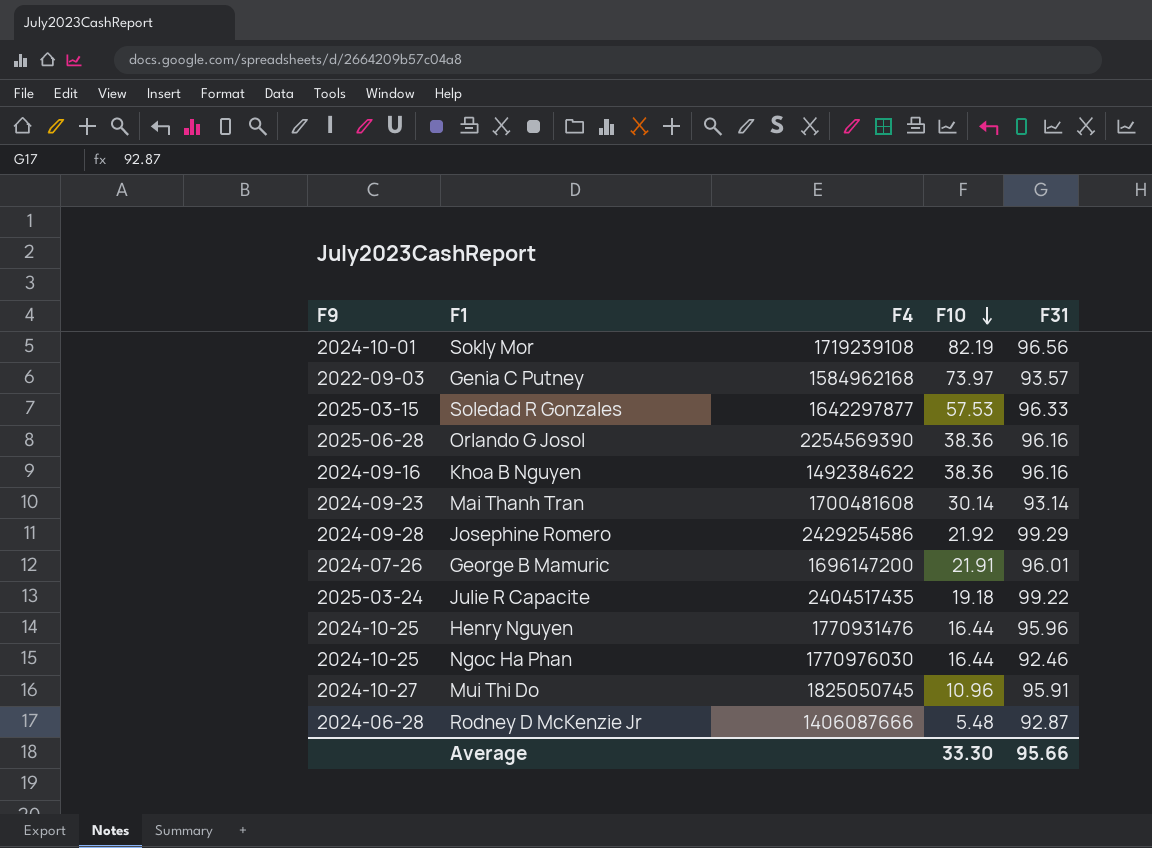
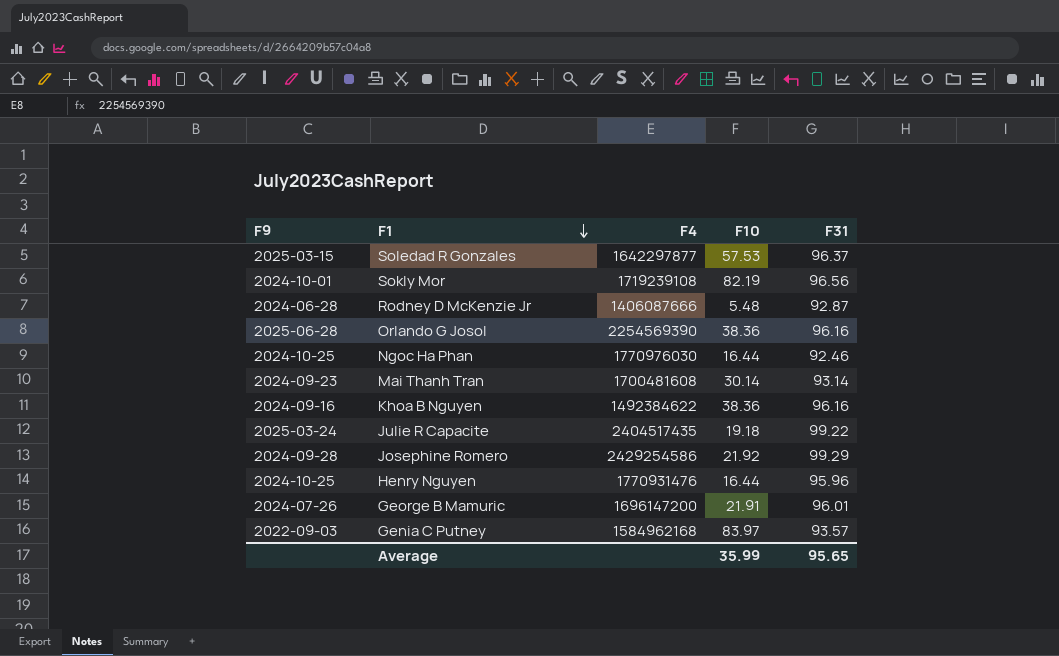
row order: F10 descending -> F1 descending
row Mui Thi Do: 2024-10-27 | 1825050745 | 10.96 | 95.91 -> none
Soledad R Gonzales | F31: 96.33 -> 96.37
Genia C Putney | F10: 73.97 -> 83.97
Average | F10: 33.30 -> 35.99
Average | F31: 95.66 -> 95.65

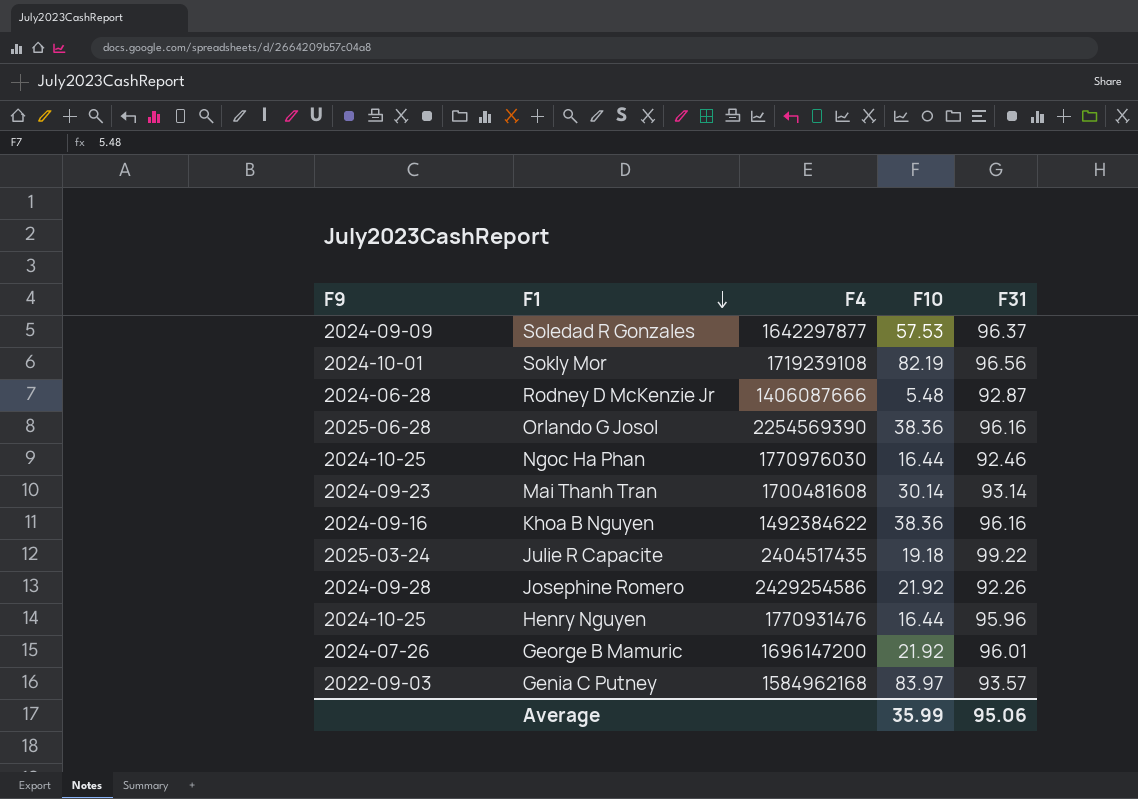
Soledad R Gonzales | F9: 2025-03-15 -> 2024-09-09
Josephine Romero | F31: 99.29 -> 92.26
George B Mamuric | F10: 21.91 -> 21.92
Average | F31: 95.65 -> 95.06

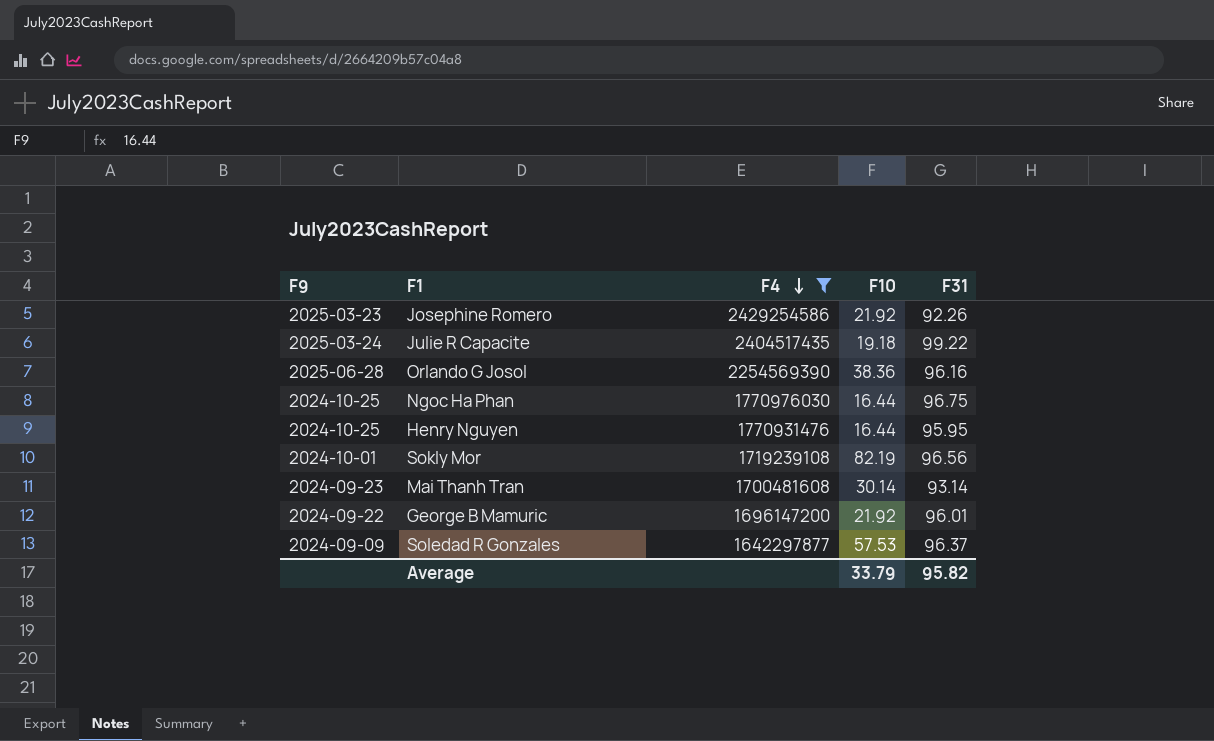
filter: none -> F4 >= 1642297877
row order: F1 descending -> F4 descending
Josephine Romero | F9: 2024-09-28 -> 2025-03-23
Ngoc Ha Phan | F31: 92.46 -> 96.75
Henry Nguyen | F31: 95.96 -> 95.95
George B Mamuric | F9: 2024-07-26 -> 2024-09-22
Average | F10: 35.99 -> 33.79
Average | F31: 95.06 -> 95.82

